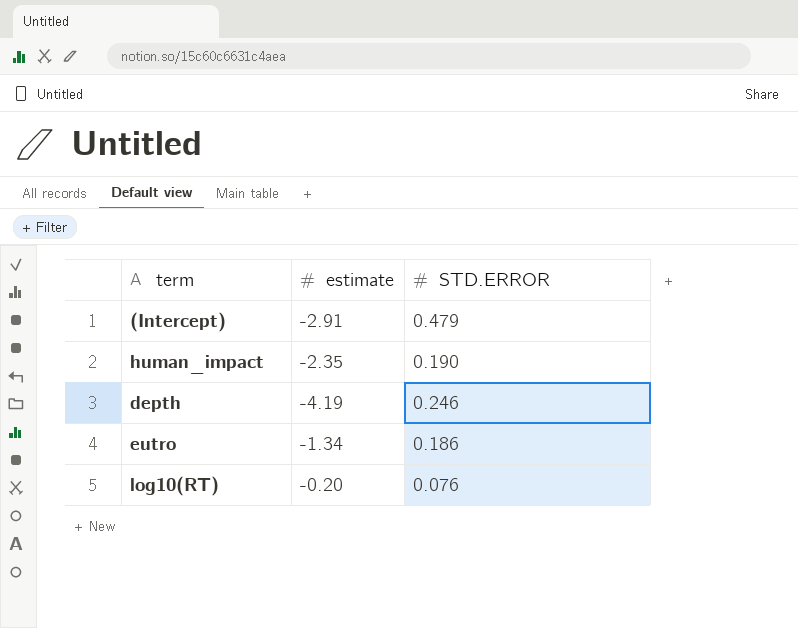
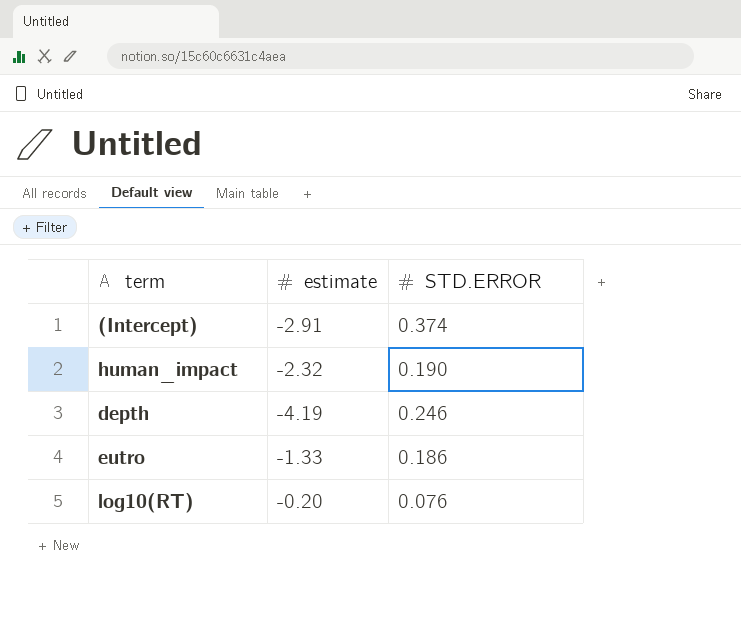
(Intercept) | STD.ERROR: 0.479 -> 0.374
human_impact | estimate: -2.35 -> -2.32
eutro | estimate: -1.34 -> -1.33

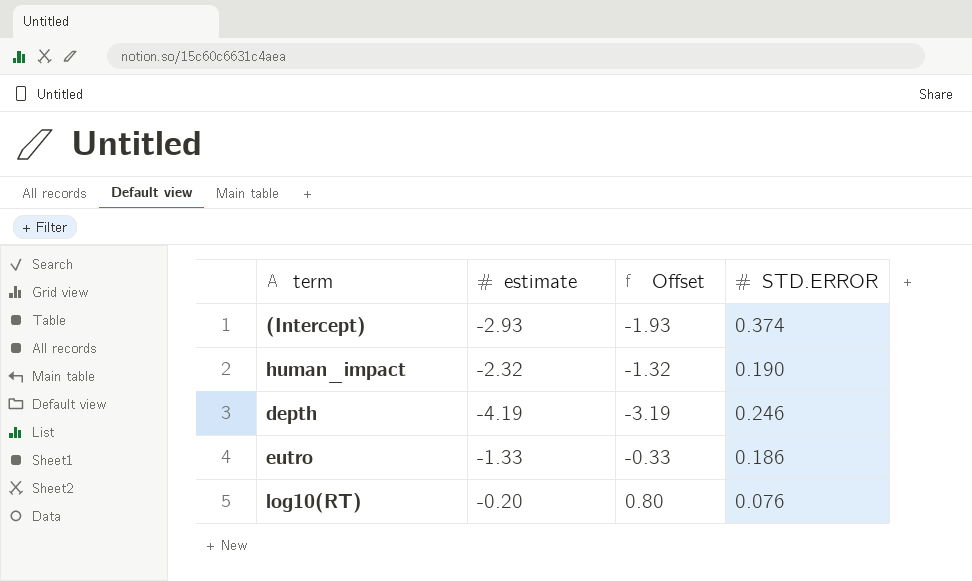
column Offset | formula: none -> [estimate] + 1
(Intercept) | estimate: -2.91 -> -2.93

